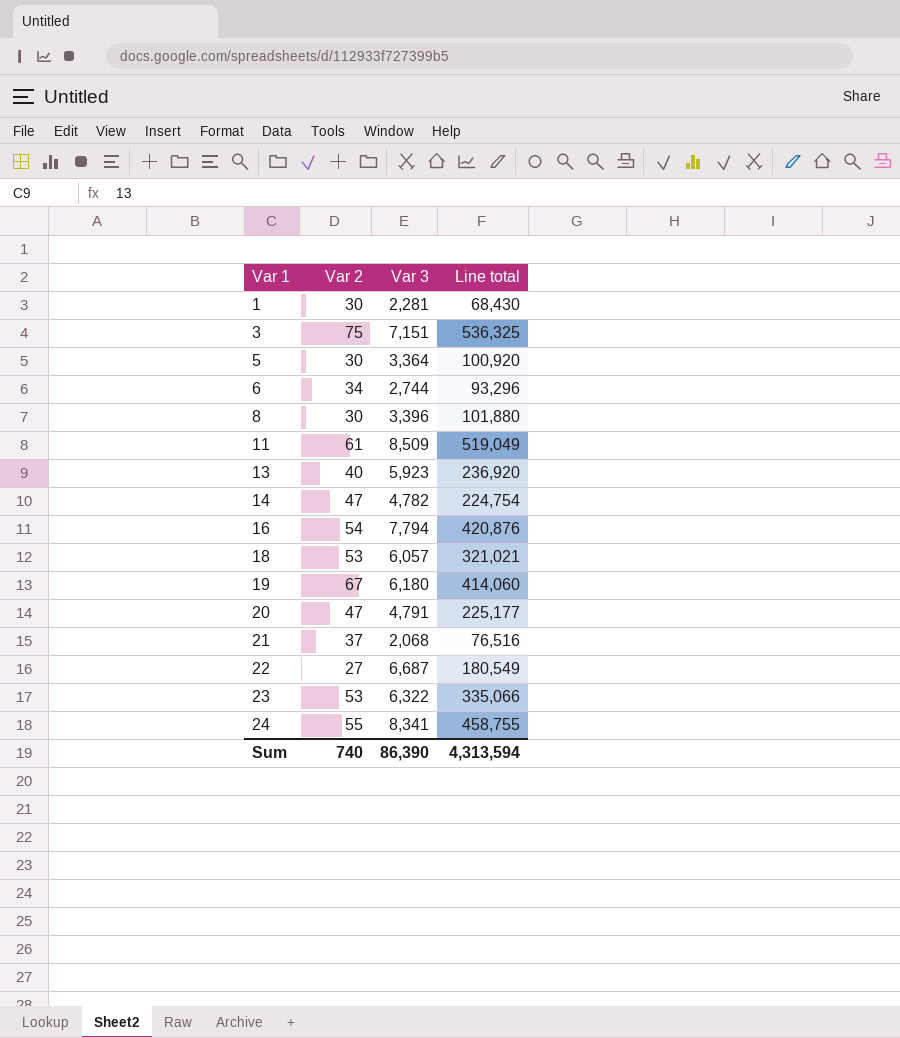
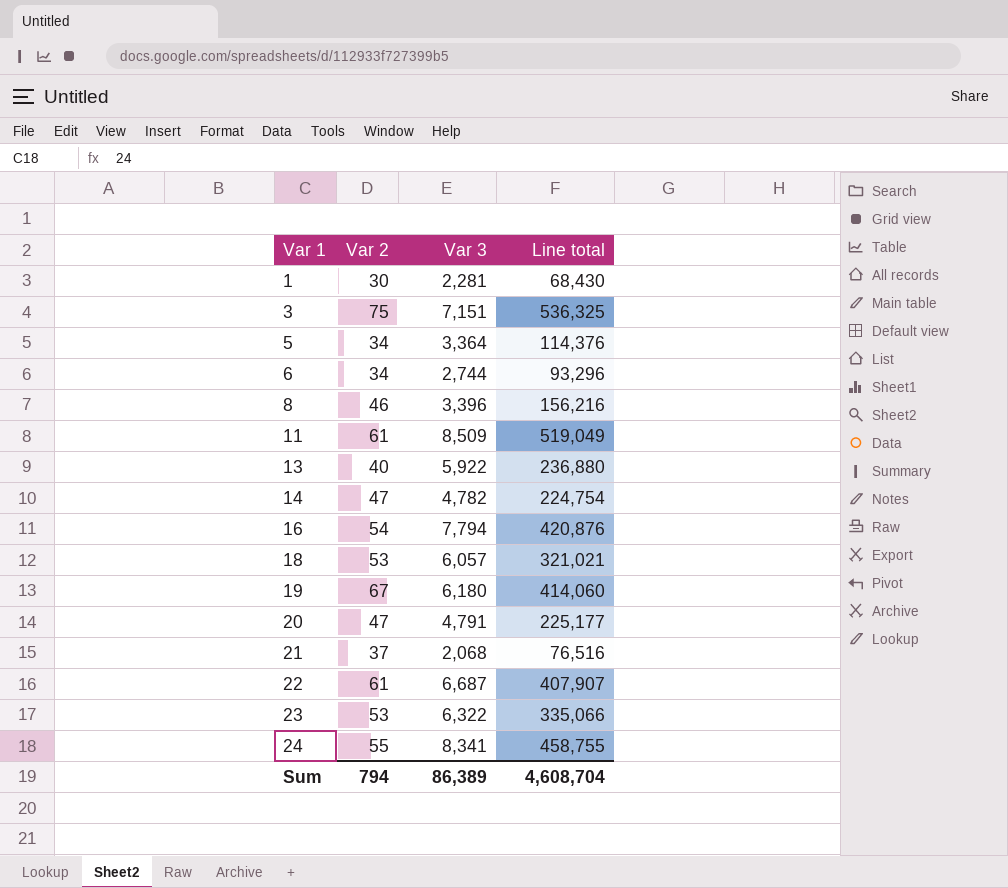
5 | Var 2: 30 -> 34
5 | Line total: 100,920 -> 114,376
8 | Var 2: 30 -> 46
8 | Line total: 101,880 -> 156,216
13 | Var 3: 5,923 -> 5,922
13 | Line total: 236,920 -> 236,880
22 | Var 2: 27 -> 61
22 | Line total: 180,549 -> 407,907
Sum | Var 2: 740 -> 794
Sum | Var 3: 86,390 -> 86,389
Sum | Line total: 4,313,594 -> 4,608,704

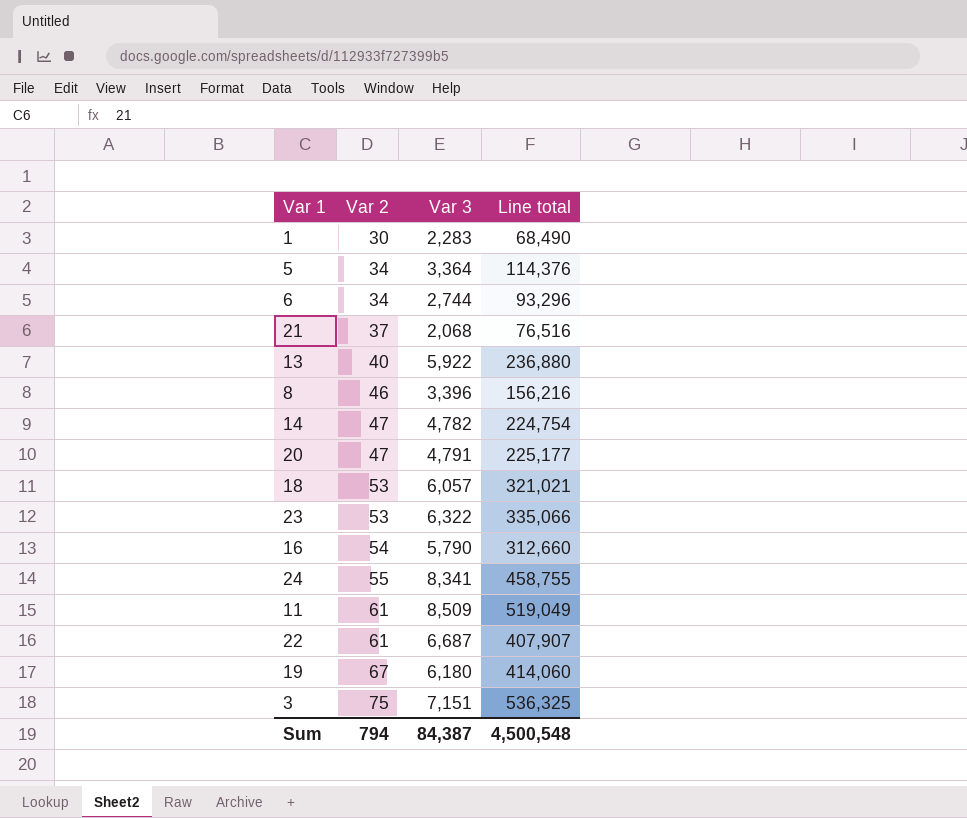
row order: Var 1 ascending -> Var 2 ascending
1 | Var 3: 2,281 -> 2,283
1 | Line total: 68,430 -> 68,490
16 | Var 3: 7,794 -> 5,790
16 | Line total: 420,876 -> 312,660
Sum | Var 3: 86,389 -> 84,387
Sum | Line total: 4,608,704 -> 4,500,548

